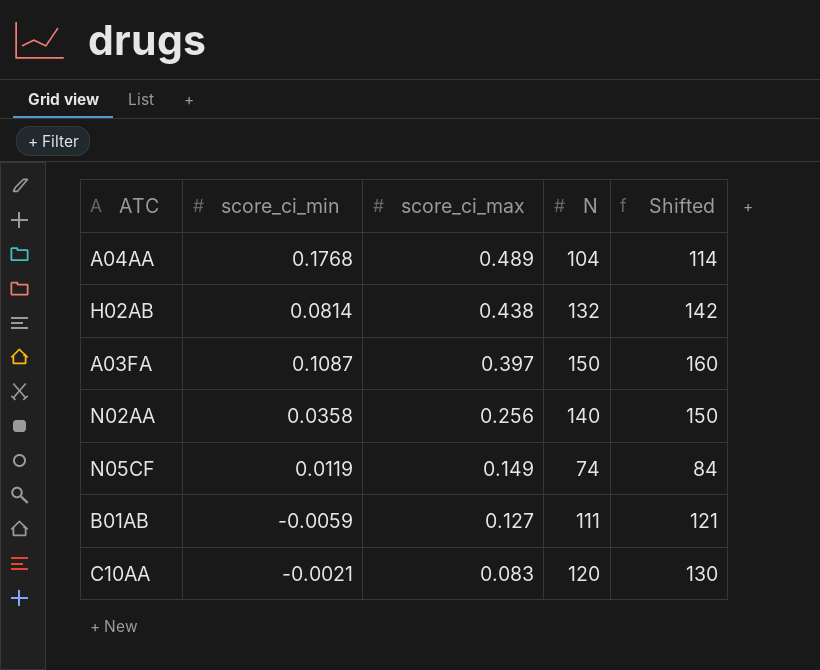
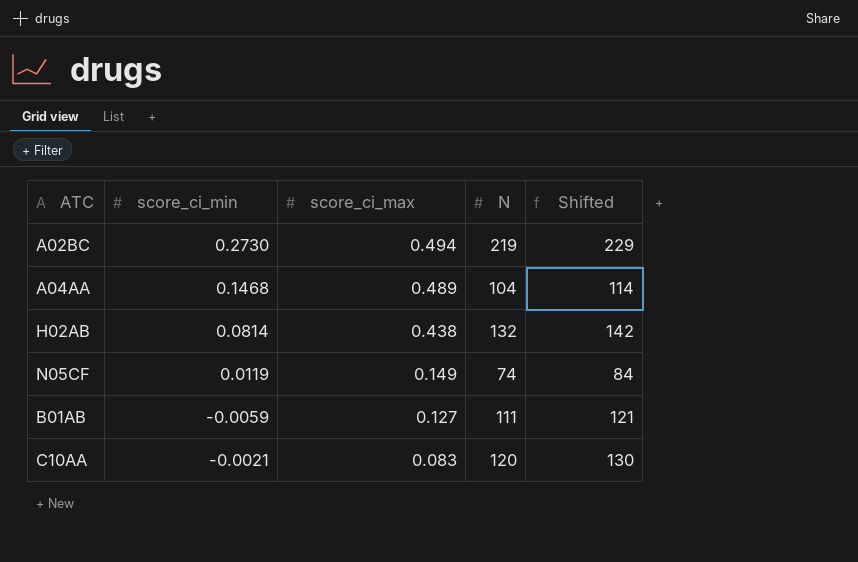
row A03FA: 0.1087 | 0.397 | 150 | 160 -> none
row N02AA: 0.0358 | 0.256 | 140 | 150 -> none
row A02BC: none -> 0.2730 | 0.494 | 219 | 229
A04AA | score_ci_min: 0.1768 -> 0.1468

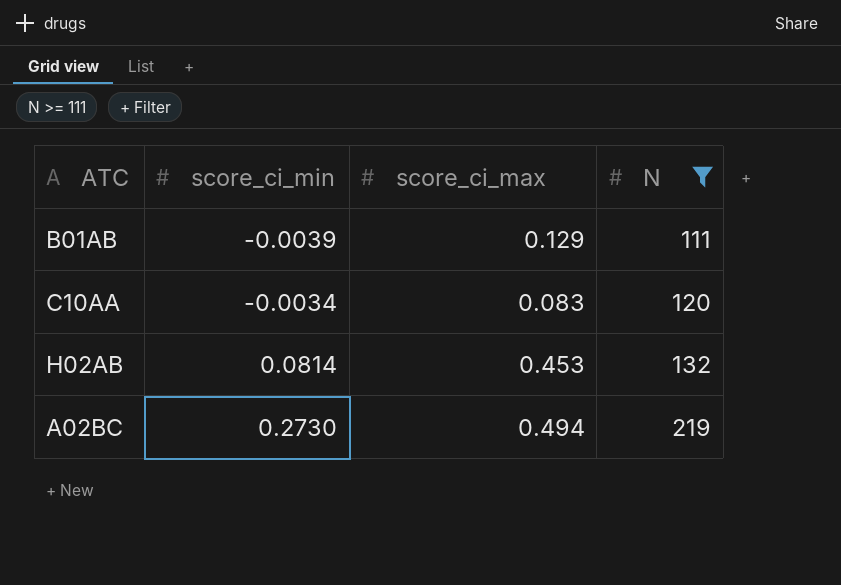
filter: none -> N >= 111
row order: score_ci_max descending -> score_ci_min ascending
column Shifted | formula: [N] + 10 -> none
B01AB | score_ci_min: -0.0059 -> -0.0039
B01AB | score_ci_max: 0.127 -> 0.129
C10AA | score_ci_min: -0.0021 -> -0.0034
H02AB | score_ci_max: 0.438 -> 0.453

